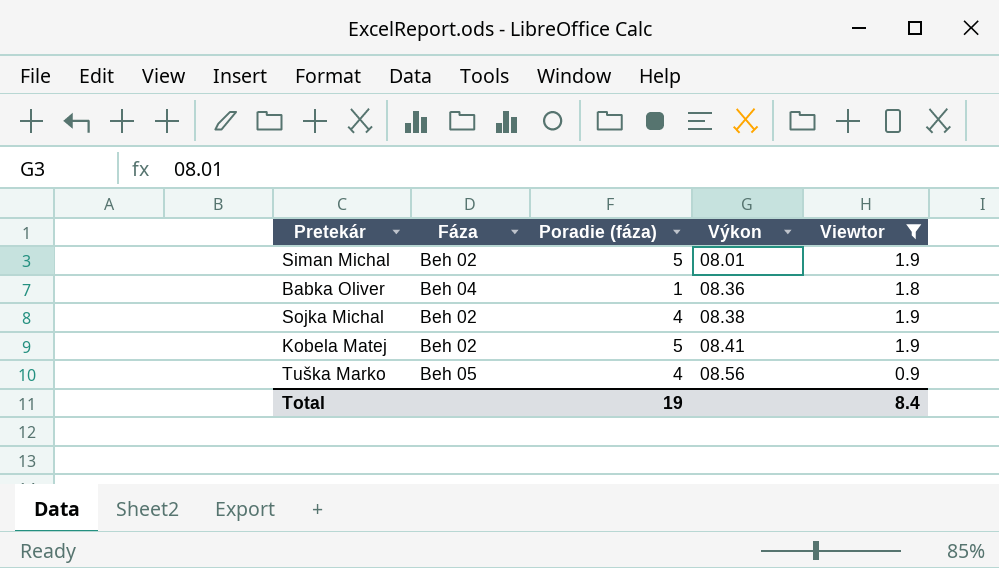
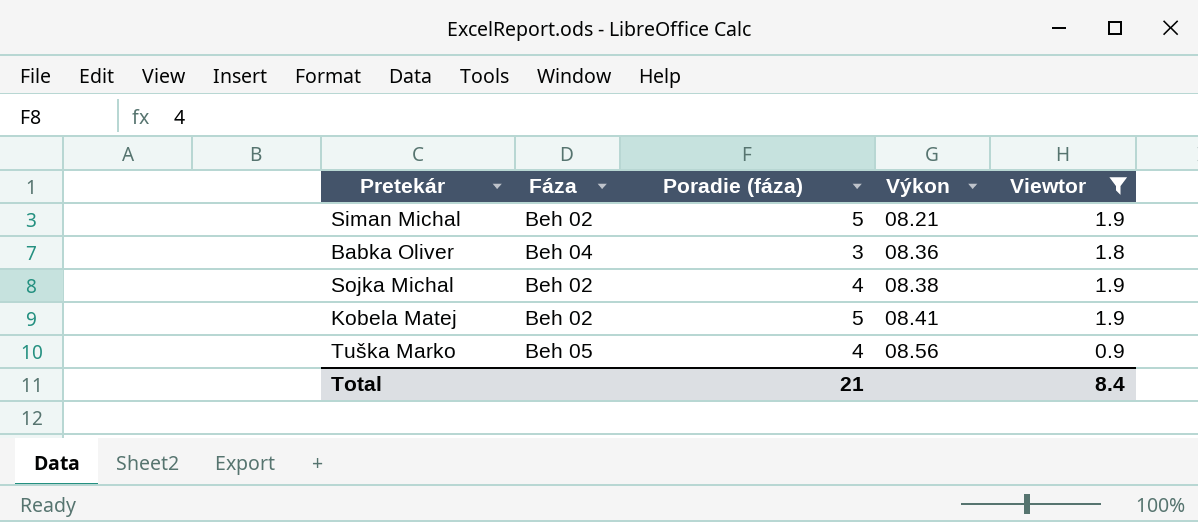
Siman Michal | Výkon: 08.01 -> 08.21
Babka Oliver | Poradie (fáza): 1 -> 3
Total | Poradie (fáza): 19 -> 21

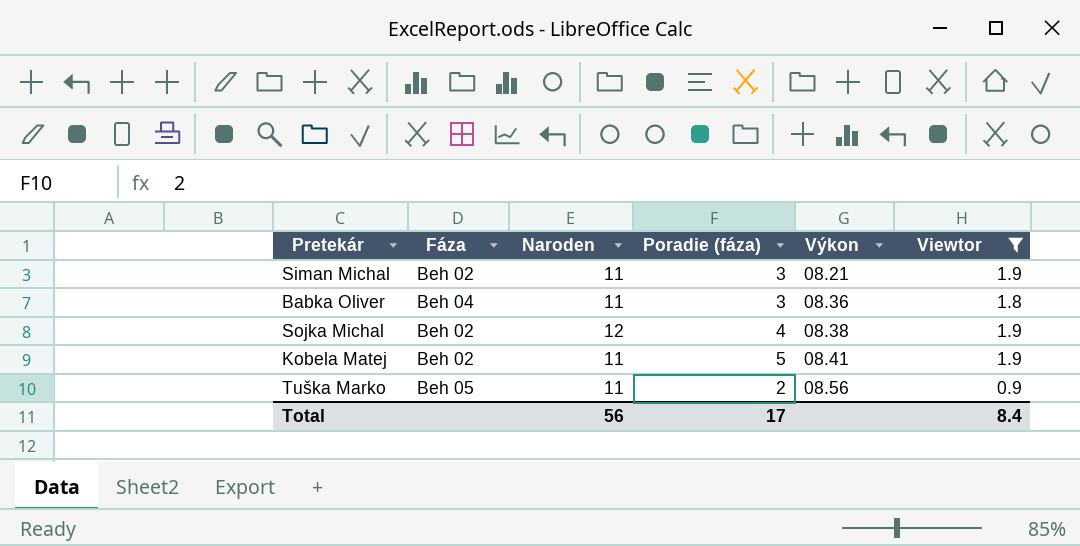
column Naroden | position: none -> 3
Siman Michal | Poradie (fáza): 5 -> 3
Tuška Marko | Poradie (fáza): 4 -> 2
Total | Poradie (fáza): 21 -> 17

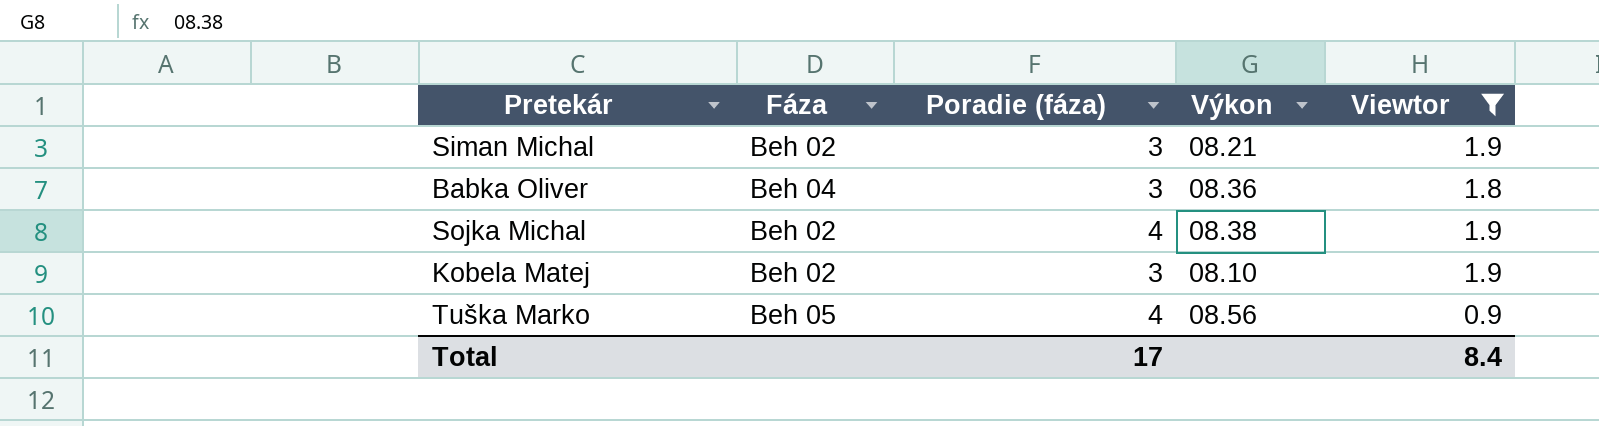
column Naroden | position: 3 -> none
Kobela Matej | Poradie (fáza): 5 -> 3
Kobela Matej | Výkon: 08.41 -> 08.10
Tuška Marko | Poradie (fáza): 2 -> 4

